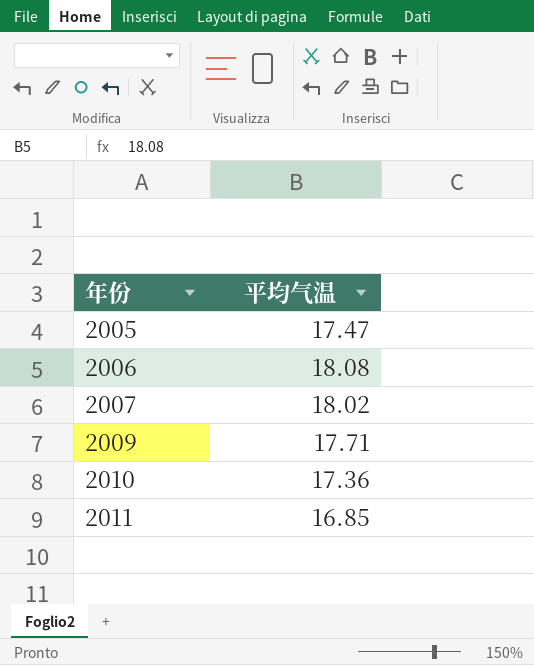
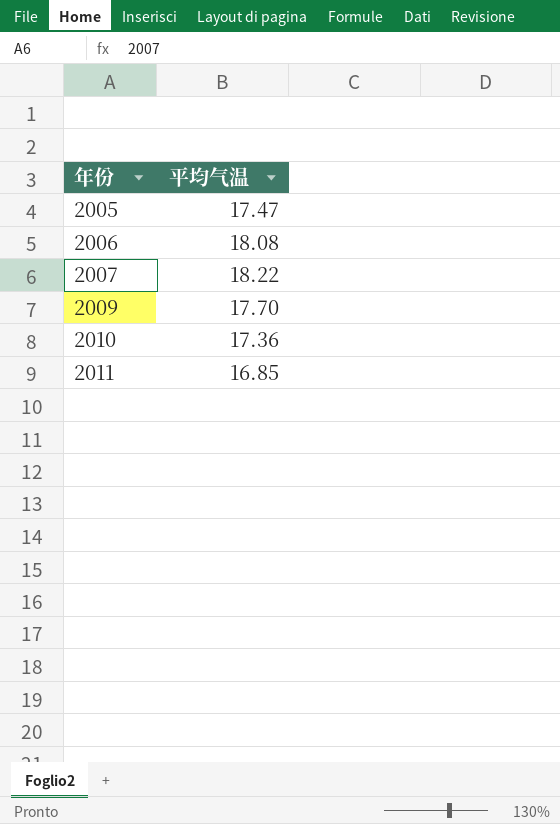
2007 | 平均气温: 18.02 -> 18.22
2009 | 平均气温: 17.71 -> 17.70

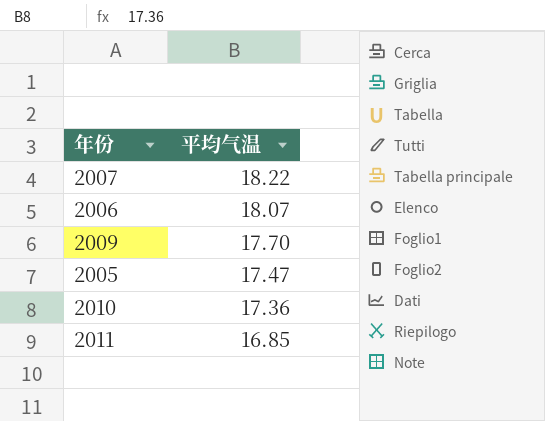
row order: 年份 ascending -> 平均气温 descending
2006 | 平均气温: 18.08 -> 18.07

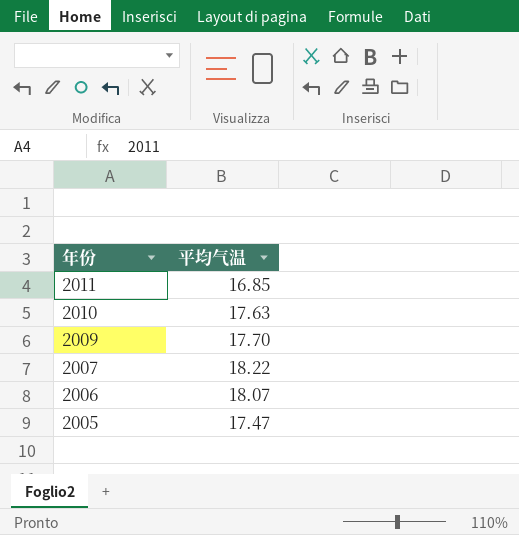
row order: 平均气温 descending -> 年份 descending
2010 | 平均气温: 17.36 -> 17.63

